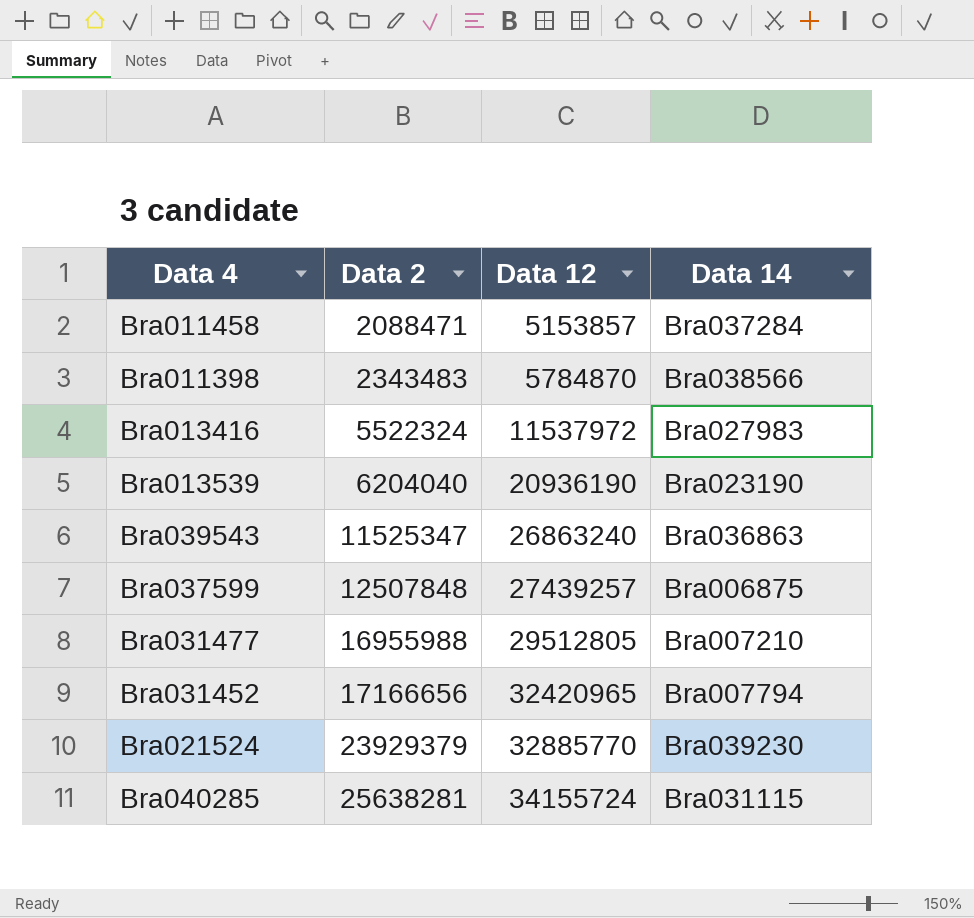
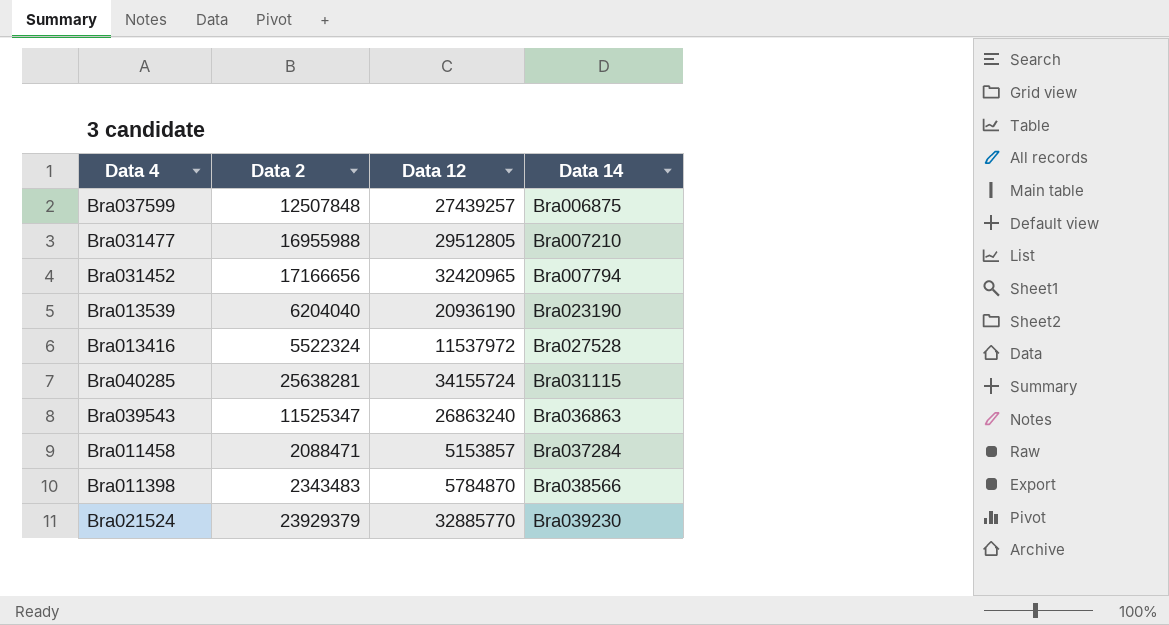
row order: Data 2 ascending -> Data 14 ascending
Bra013416 | Data 14: Bra027983 -> Bra027528

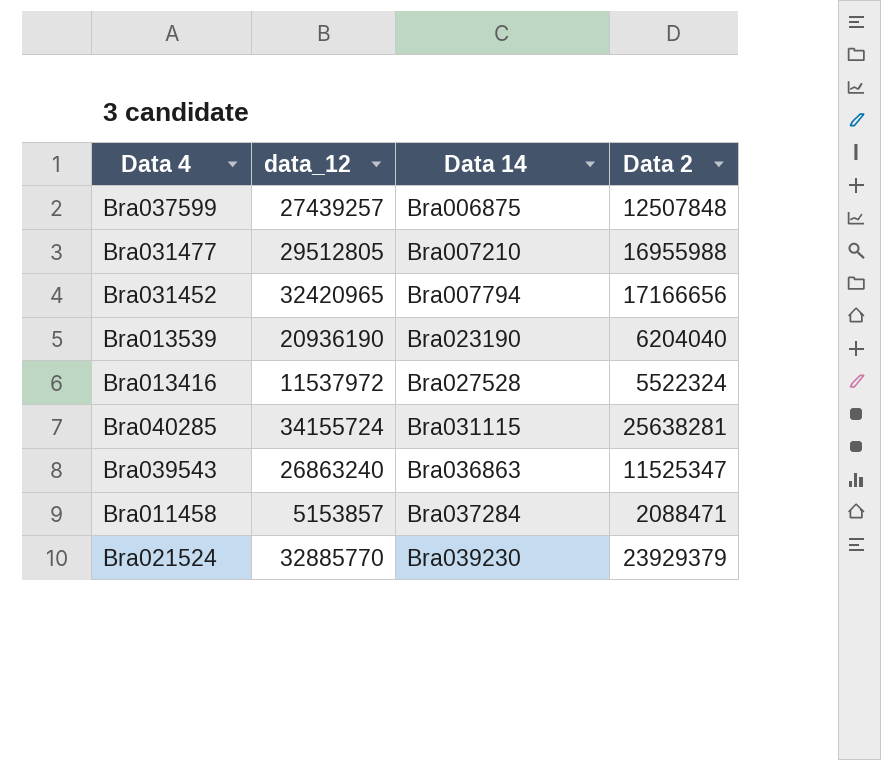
column name: Data 12 -> data_12
column Data 2 | position: 2 -> 4
row Bra011398: 2343483 | 5784870 | Bra038566 -> none

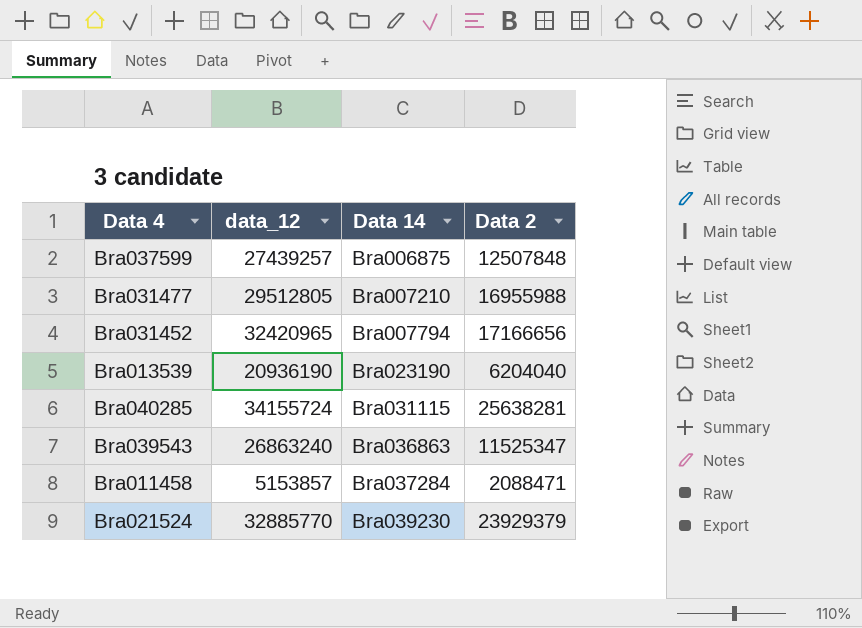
row Bra013416: 11537972 | Bra027528 | 5522324 -> none

